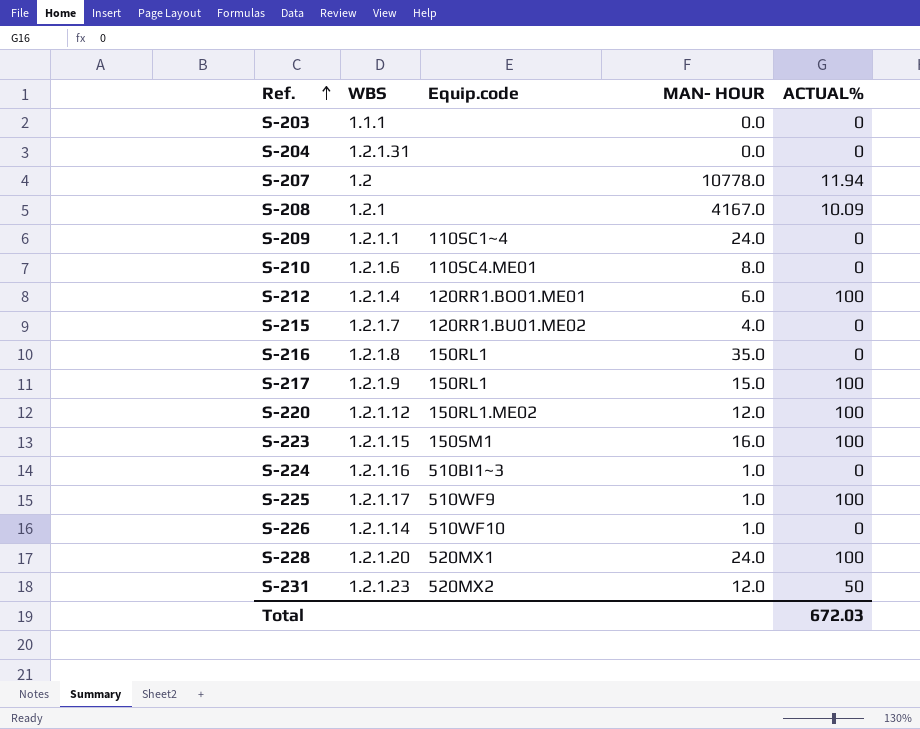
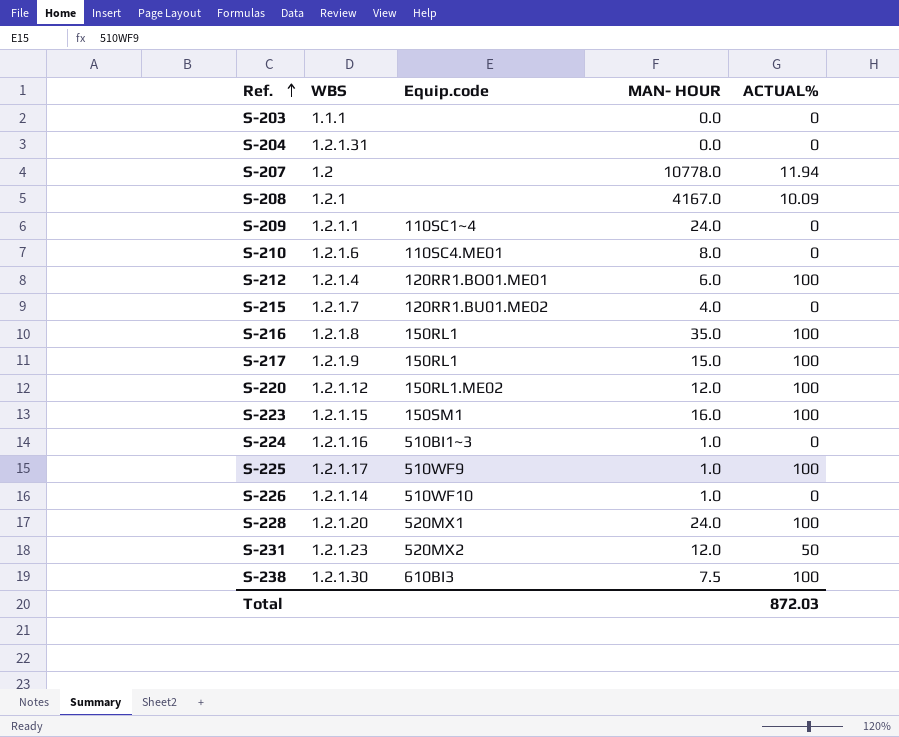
S-216 | ACTUAL%: 0 -> 100
row S-238: none -> 1.2.1.30 | 610BI3 | 7.5 | 100
Total | ACTUAL%: 672.03 -> 872.03

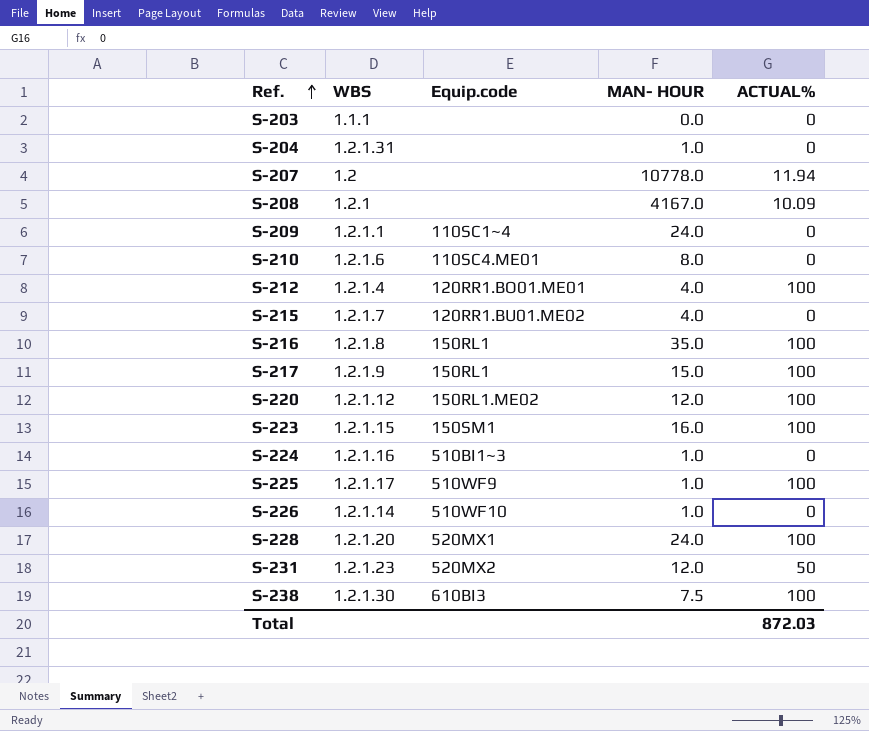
S-204 | MAN- HOUR: 0.0 -> 1.0
S-212 | MAN- HOUR: 6.0 -> 4.0

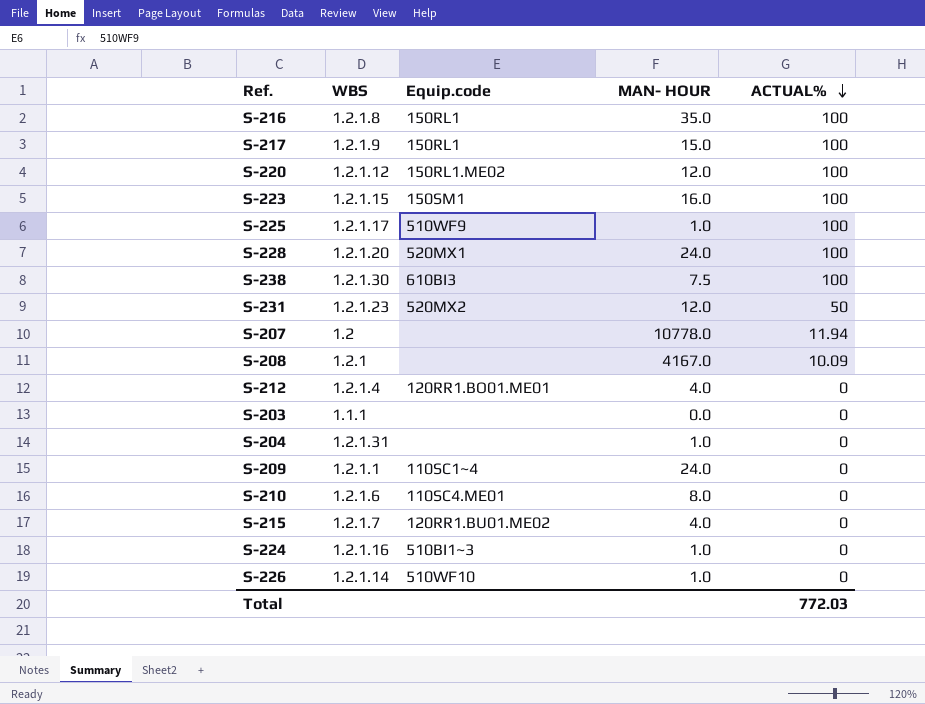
row order: Ref. ascending -> ACTUAL% descending
S-212 | ACTUAL%: 100 -> 0
Total | ACTUAL%: 872.03 -> 772.03

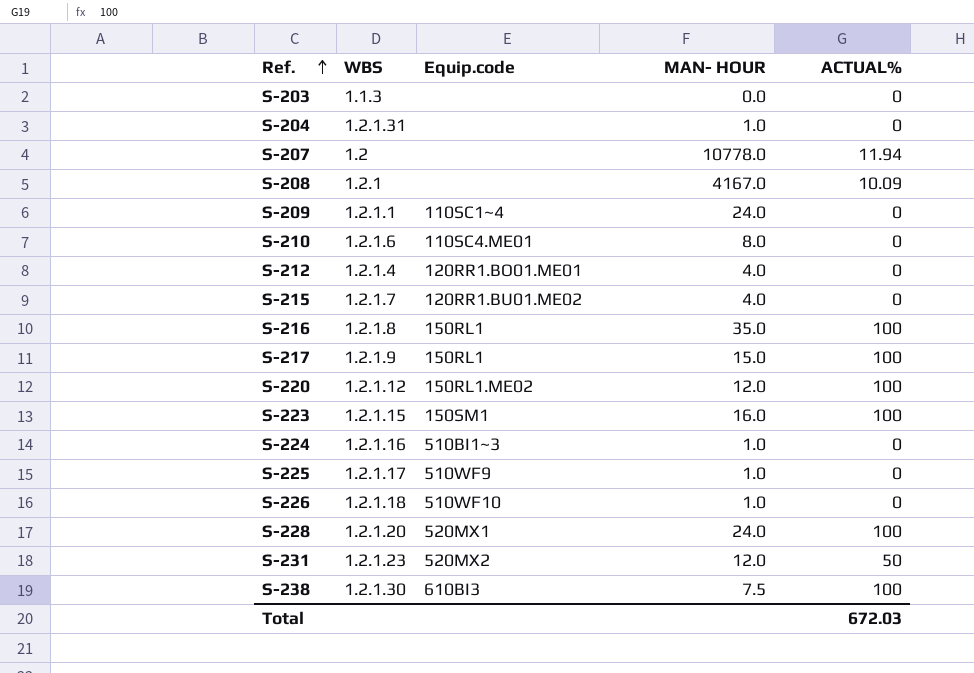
row order: ACTUAL% descending -> Ref. ascending
S-203 | WBS: 1.1.1 -> 1.1.3
S-225 | ACTUAL%: 100 -> 0
S-226 | WBS: 1.2.1.14 -> 1.2.1.18
Total | ACTUAL%: 772.03 -> 672.03

